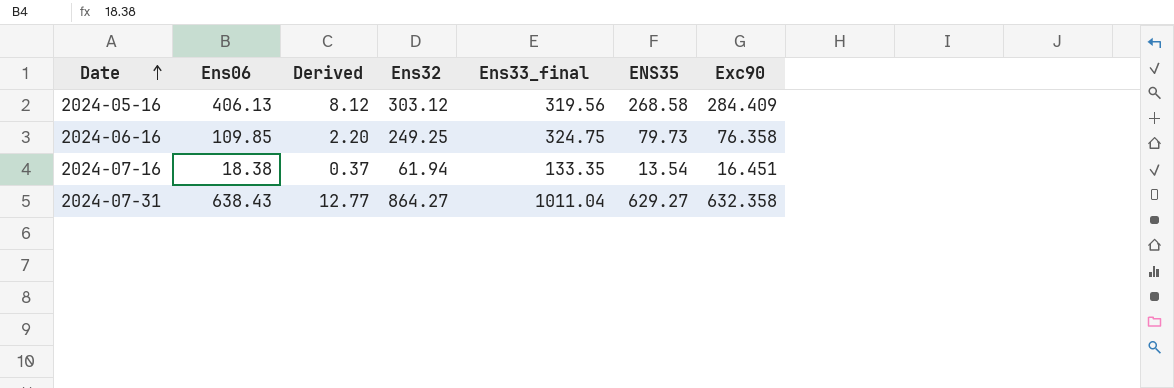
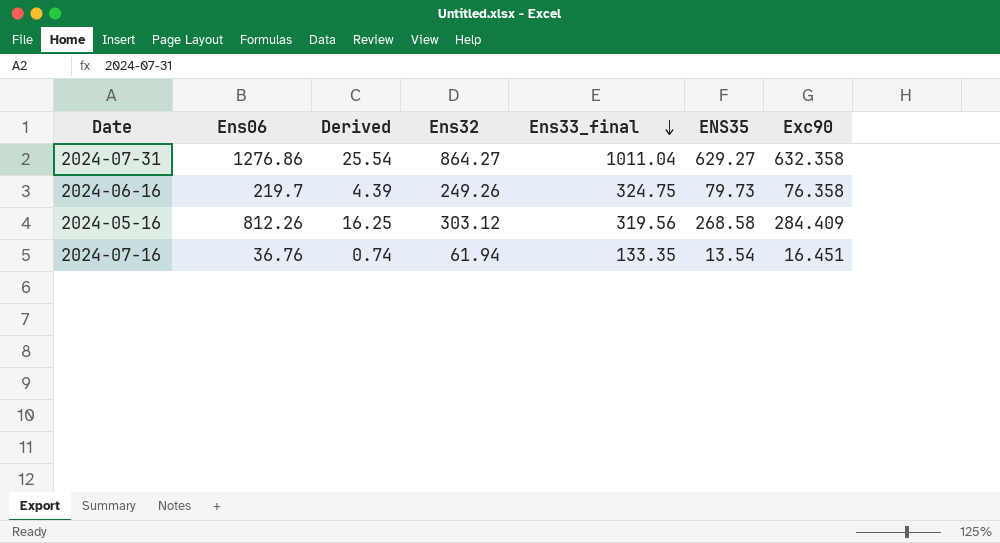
row order: Date ascending -> Ens33_final descending
2024-07-31 | Ens06: 638.43 -> 1276.86
2024-07-31 | Derived: 12.77 -> 25.54
2024-06-16 | Ens06: 109.85 -> 219.7
2024-06-16 | Derived: 2.20 -> 4.39
2024-06-16 | Ens32: 249.25 -> 249.26
2024-05-16 | Ens06: 406.13 -> 812.26
2024-05-16 | Derived: 8.12 -> 16.25
2024-07-16 | Ens06: 18.38 -> 36.76
2024-07-16 | Derived: 0.37 -> 0.74

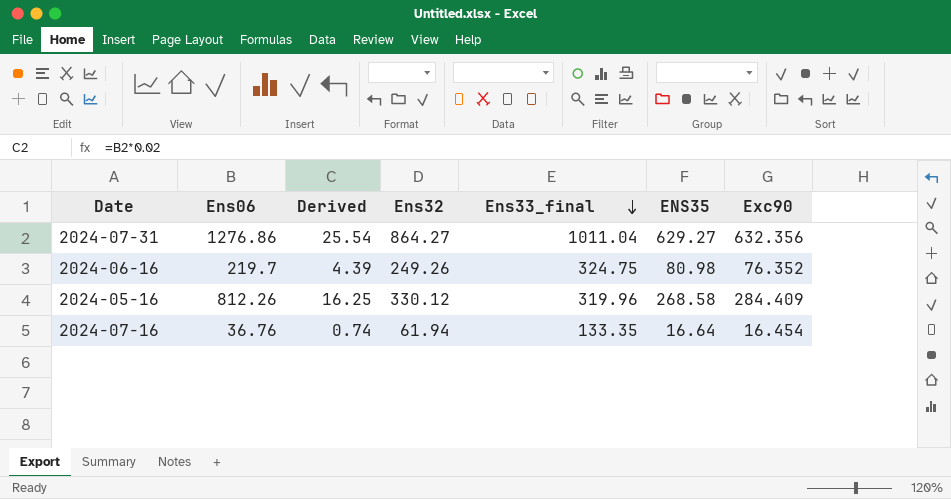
2024-07-31 | Exc90: 632.358 -> 632.356
2024-06-16 | ENS35: 79.73 -> 80.98
2024-06-16 | Exc90: 76.358 -> 76.352
2024-05-16 | Ens32: 303.12 -> 330.12
2024-05-16 | Ens33_final: 319.56 -> 319.96
2024-07-16 | ENS35: 13.54 -> 16.64
2024-07-16 | Exc90: 16.451 -> 16.454

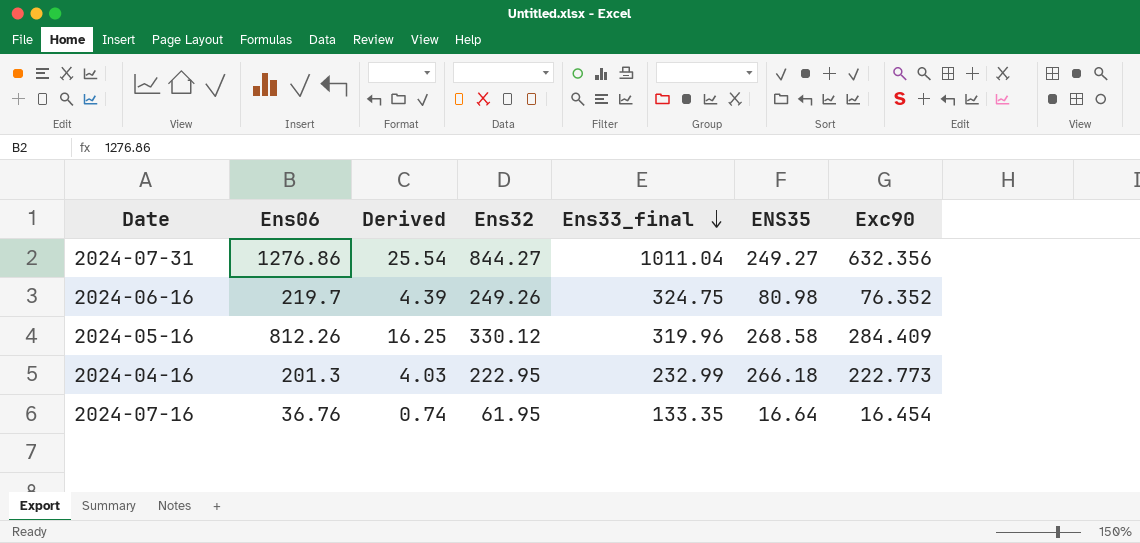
2024-07-31 | Ens32: 864.27 -> 844.27
2024-07-31 | ENS35: 629.27 -> 249.27
row 2024-04-16: none -> 201.3 | 4.03 | 222.95 | 232.99 | 266.18 | 222.773
2024-07-16 | Ens32: 61.94 -> 61.95

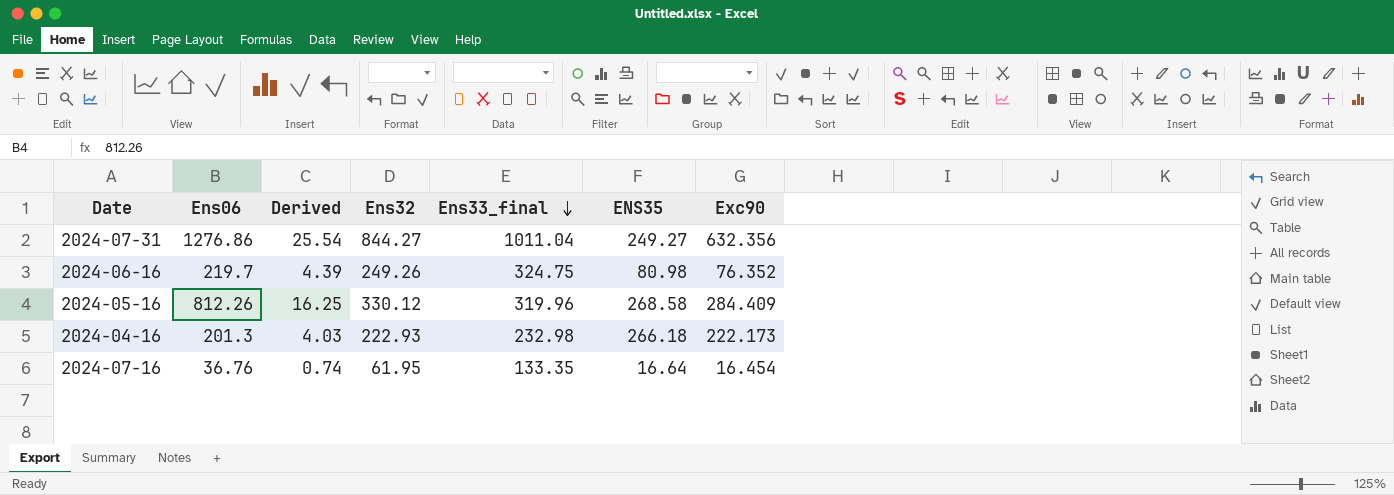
2024-04-16 | Ens32: 222.95 -> 222.93
2024-04-16 | Ens33_final: 232.99 -> 232.98
2024-04-16 | Exc90: 222.773 -> 222.173

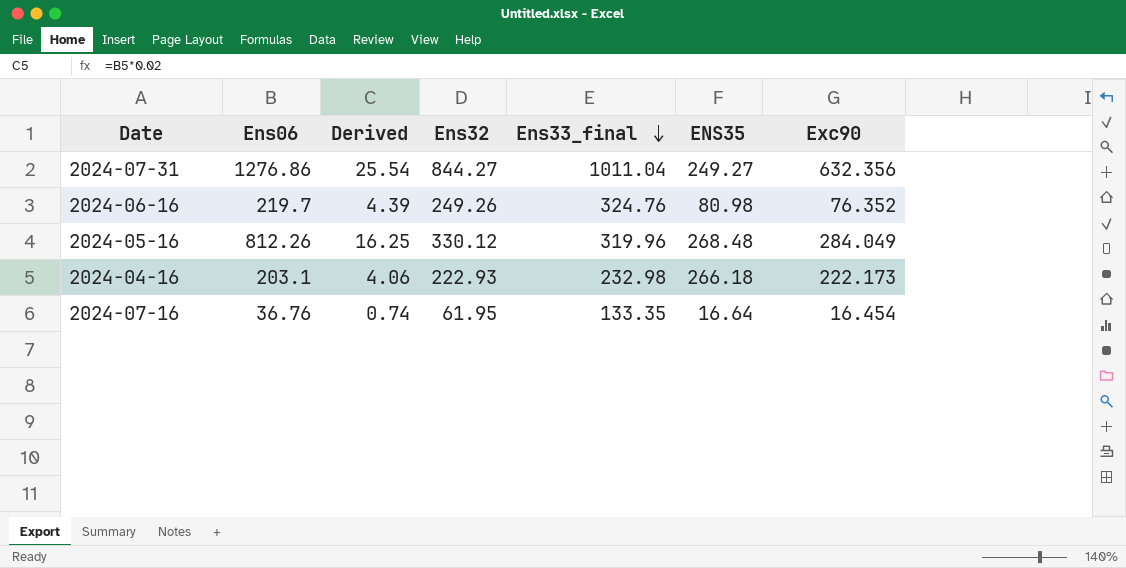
2024-06-16 | Ens33_final: 324.75 -> 324.76
2024-05-16 | ENS35: 268.58 -> 268.48
2024-05-16 | Exc90: 284.409 -> 284.049
2024-04-16 | Ens06: 201.3 -> 203.1
2024-04-16 | Derived: 4.03 -> 4.06

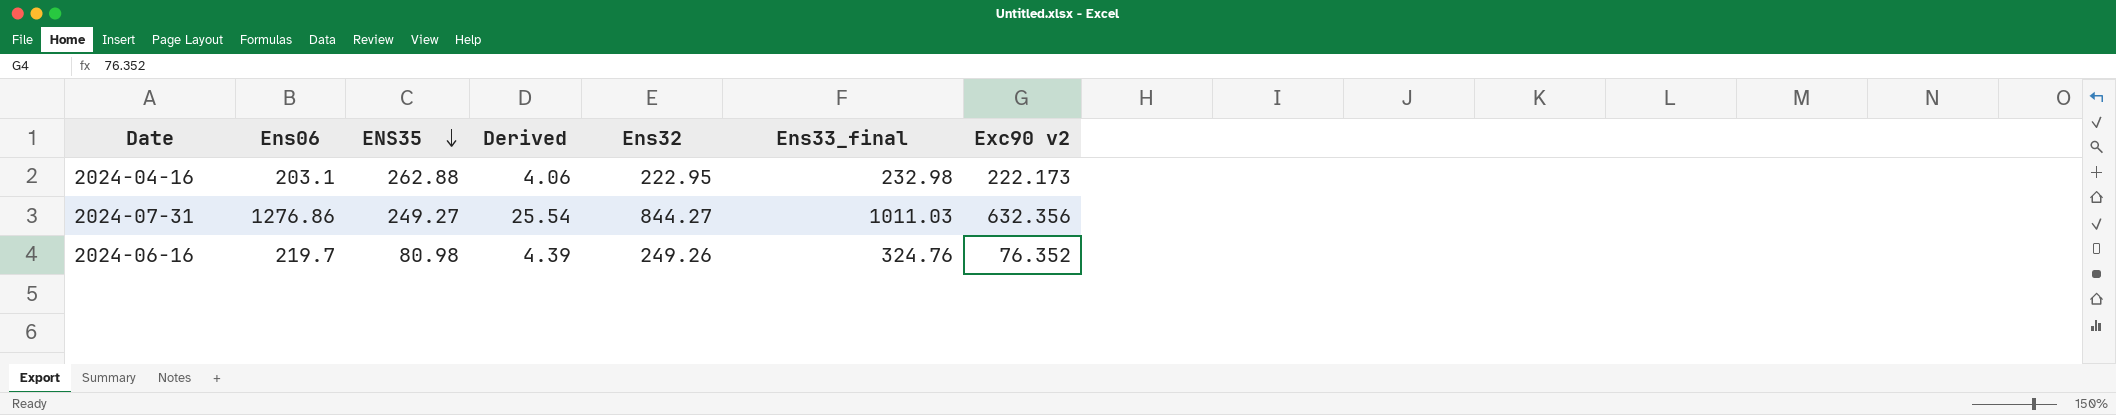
row order: Ens33_final descending -> ENS35 descending
column ENS35 | position: 6 -> 3
column name: Exc90 -> Exc90 v2
row 2024-05-16: 812.26 | 16.25 | 330.12 | 319.96 | 268.48 | 284.049 -> none
row 2024-07-16: 36.76 | 0.74 | 61.95 | 133.35 | 16.64 | 16.454 -> none
2024-04-16 | ENS35: 266.18 -> 262.88
2024-04-16 | Ens32: 222.93 -> 222.95
2024-07-31 | Ens33_final: 1011.04 -> 1011.03

